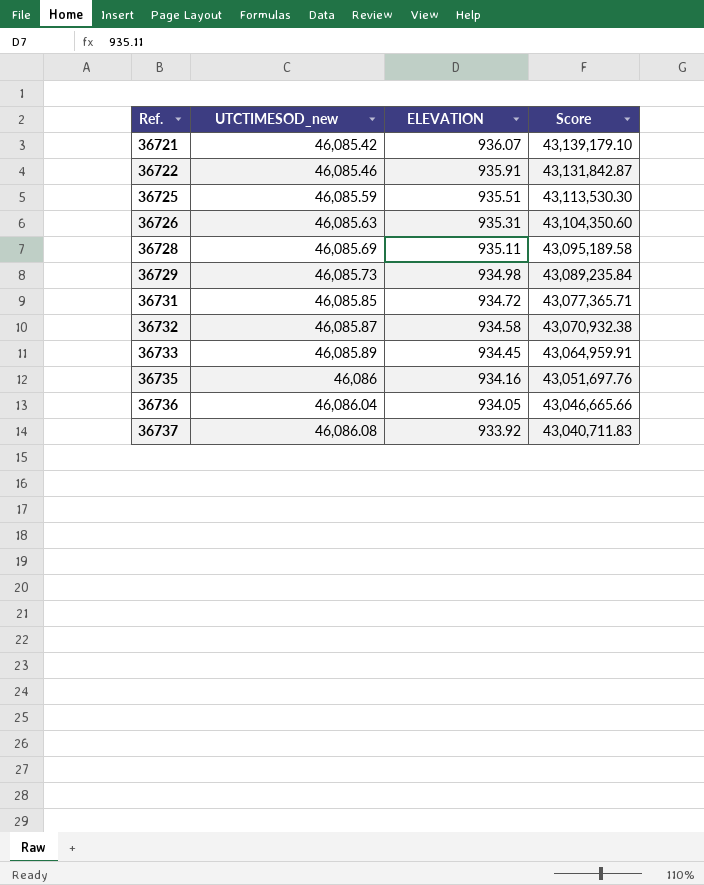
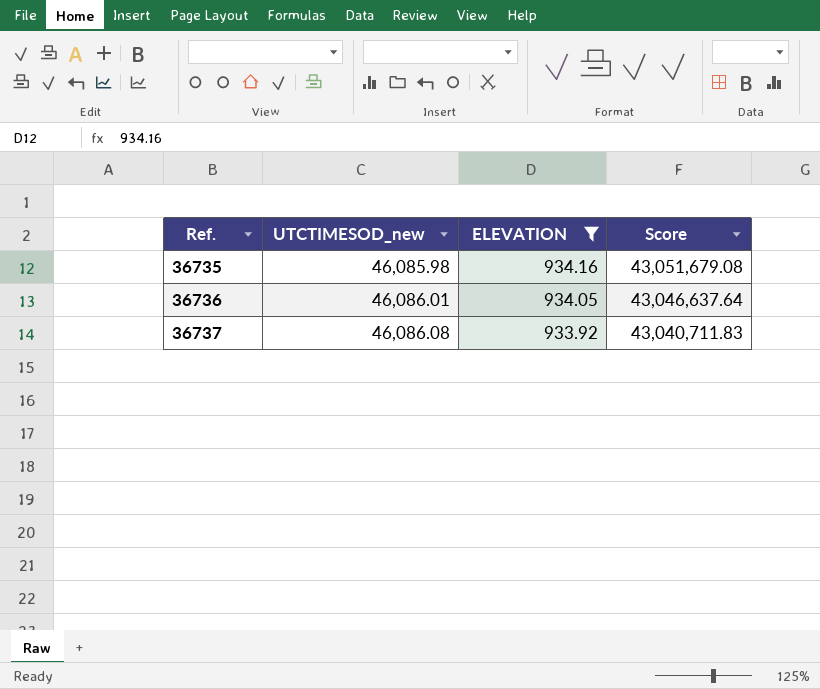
filter: none -> ELEVATION <= 934.16
36735 | UTCTIMESOD_new: 46,086 -> 46,085.98
36735 | Score: 43,051,697.76 -> 43,051,679.08
36736 | UTCTIMESOD_new: 46,086.04 -> 46,086.01
36736 | Score: 43,046,665.66 -> 43,046,637.64

